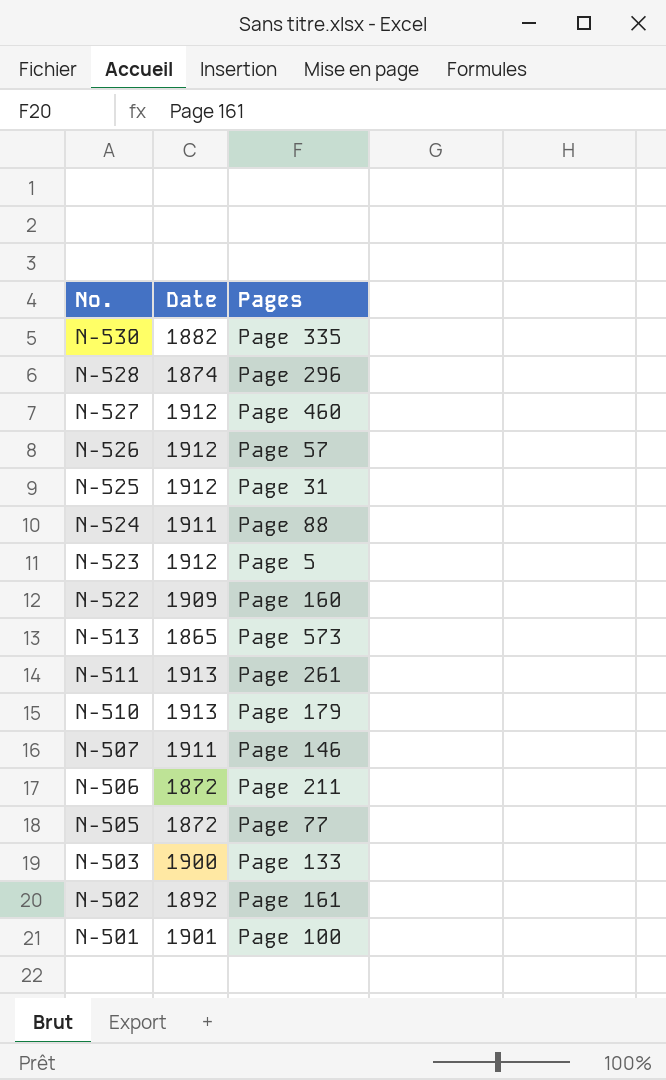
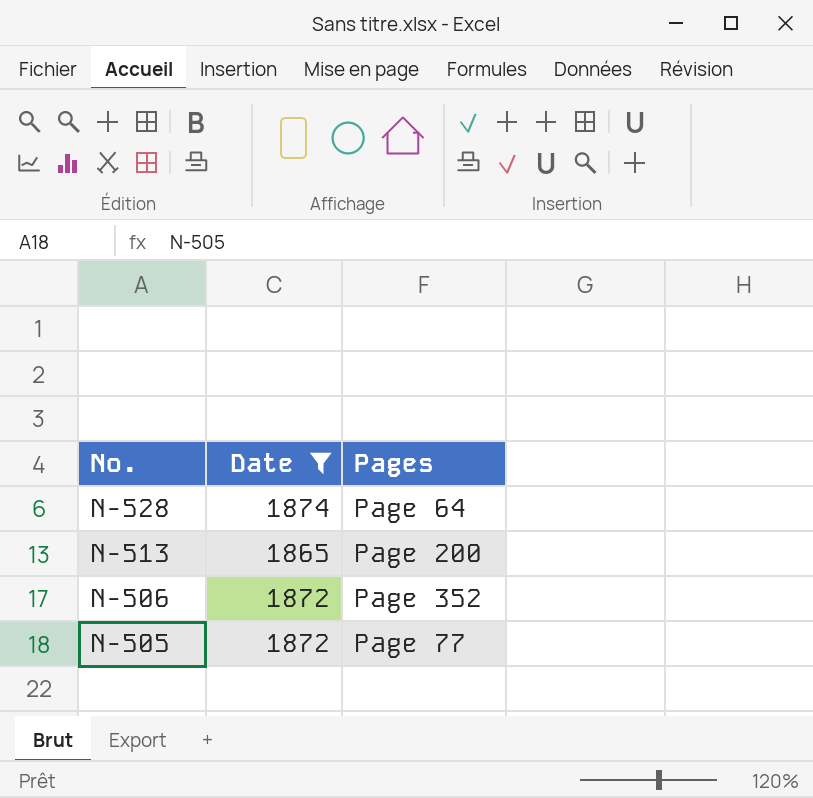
filter: none -> Date <= 1874
N-528 | Pages: Page 296 -> Page 64
N-513 | Pages: Page 573 -> Page 200
N-506 | Pages: Page 211 -> Page 352

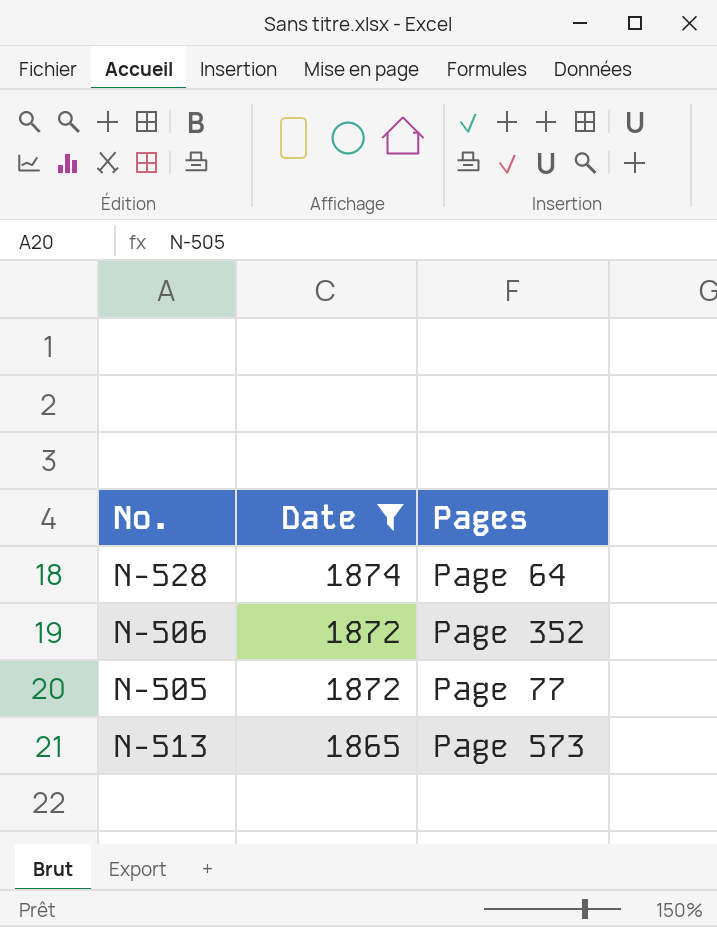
row order: No. descending -> Date descending
N-513 | Pages: Page 200 -> Page 573

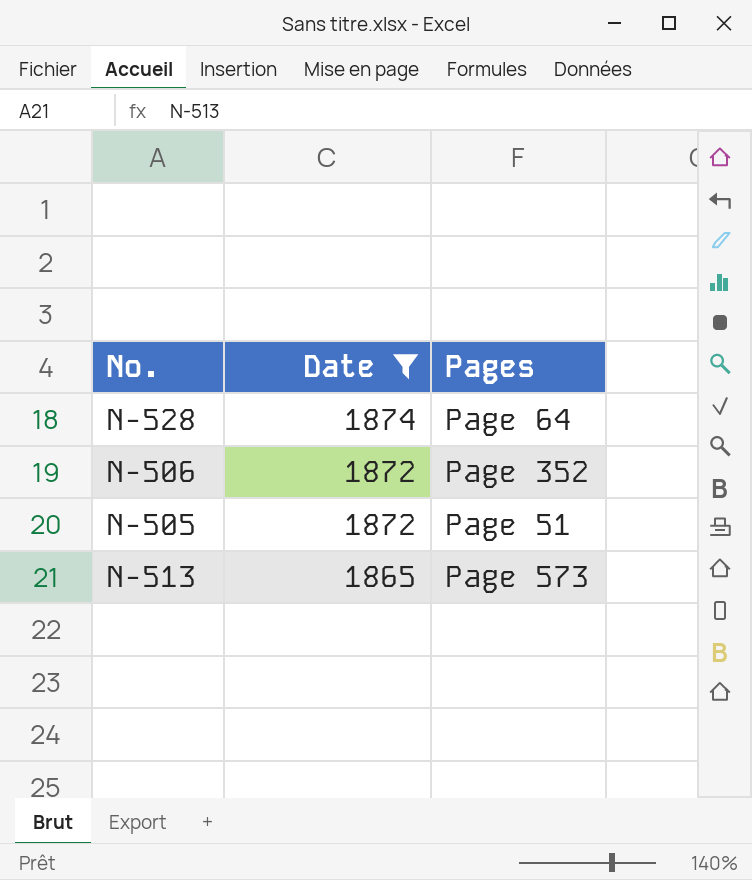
N-505 | Pages: Page 77 -> Page 51

